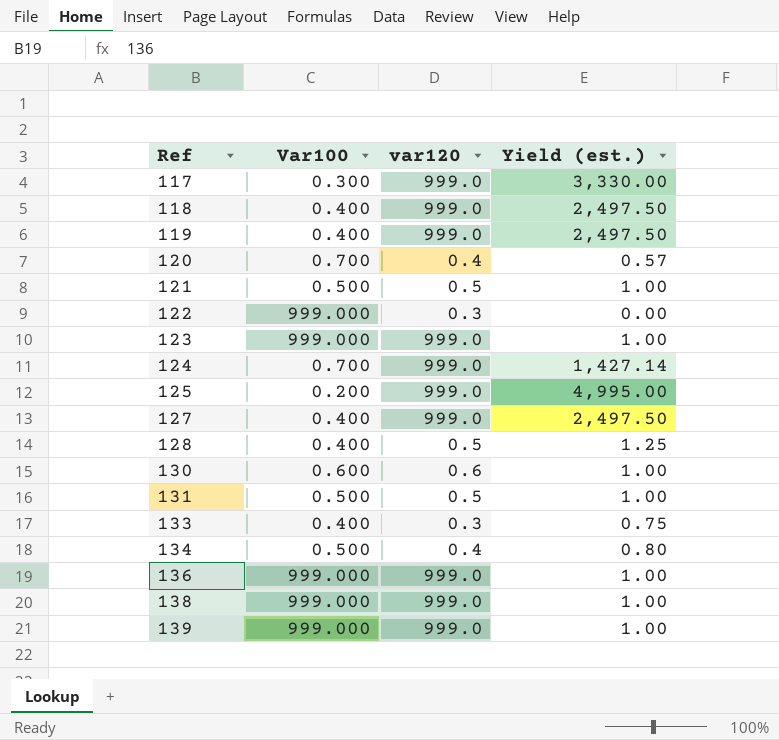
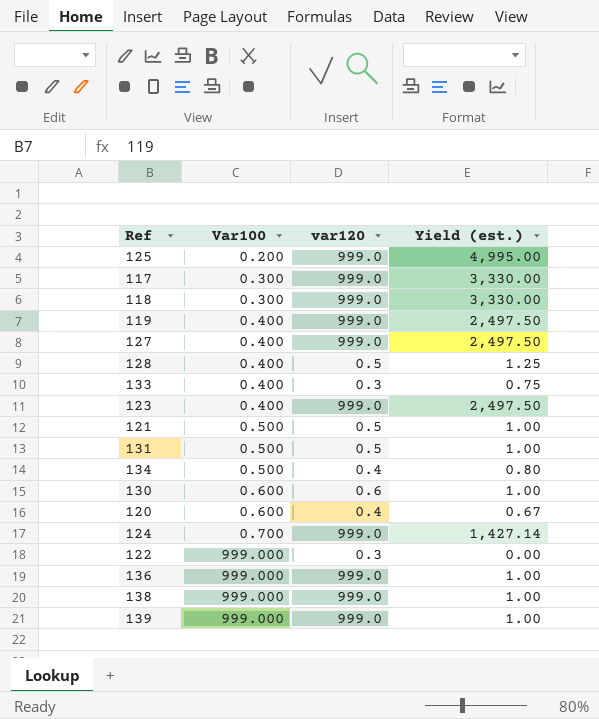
row order: Ref ascending -> Var100 ascending
118 | Var100: 0.400 -> 0.300
118 | Yield (est.): 2,497.50 -> 3,330.00
123 | Var100: 999.000 -> 0.400
123 | Yield (est.): 1.00 -> 2,497.50
120 | Var100: 0.700 -> 0.600
120 | Yield (est.): 0.57 -> 0.67

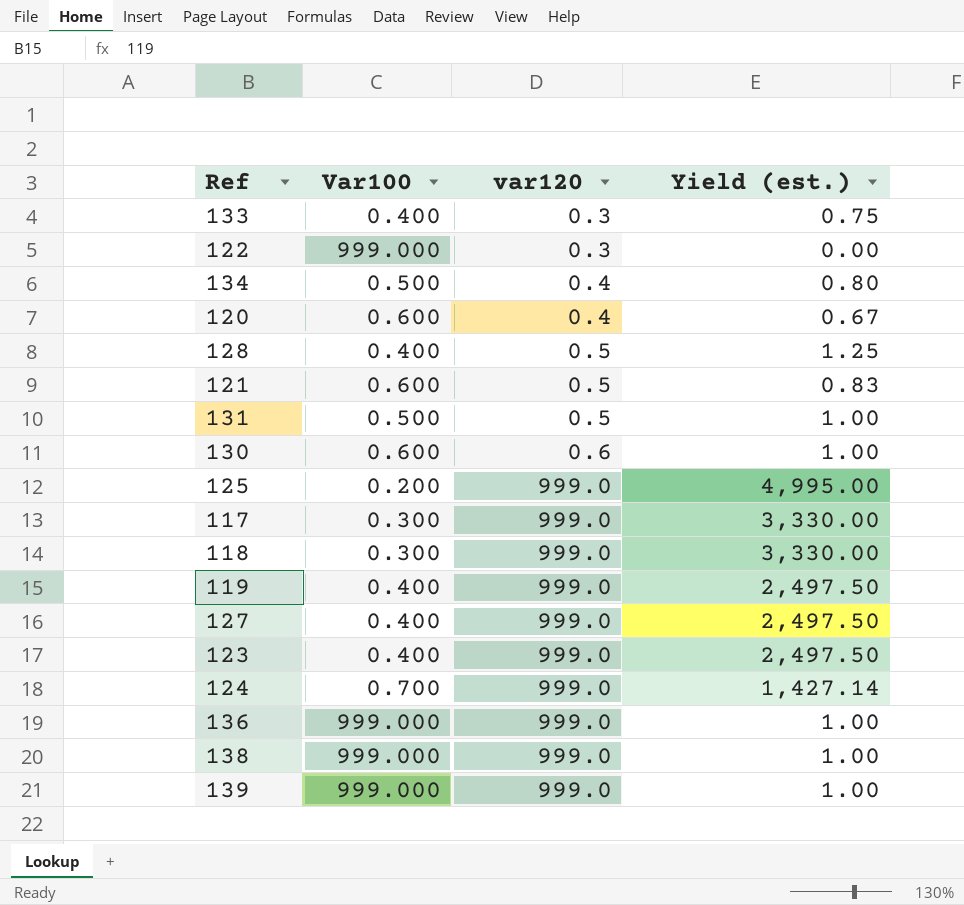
row order: Var100 ascending -> var120 ascending
121 | Var100: 0.500 -> 0.600
121 | Yield (est.): 1.00 -> 0.83

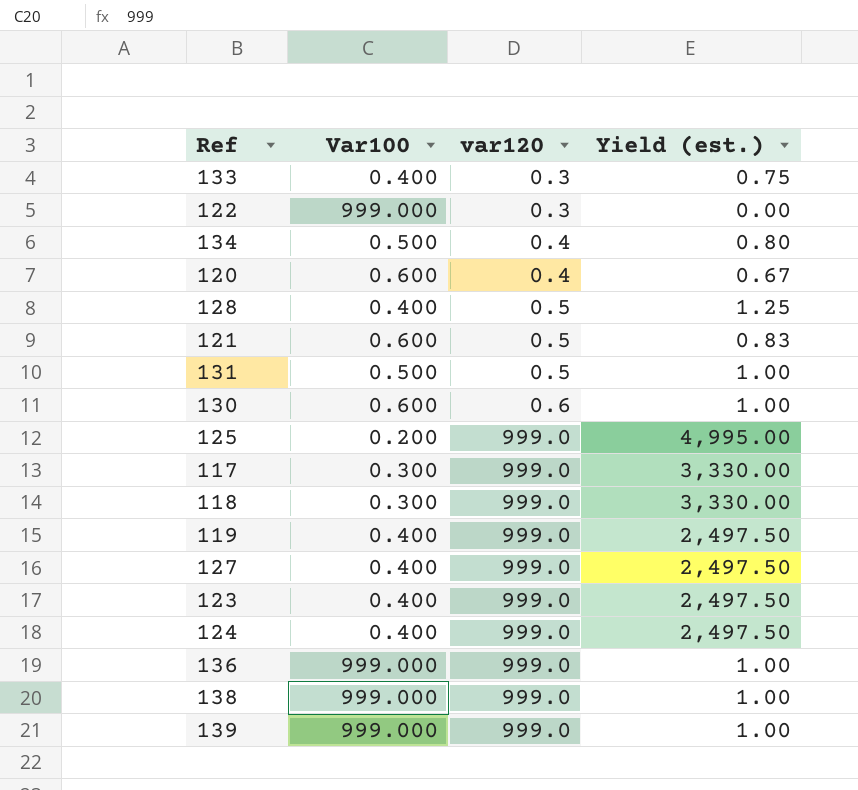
124 | Var100: 0.700 -> 0.400
124 | Yield (est.): 1,427.14 -> 2,497.50

